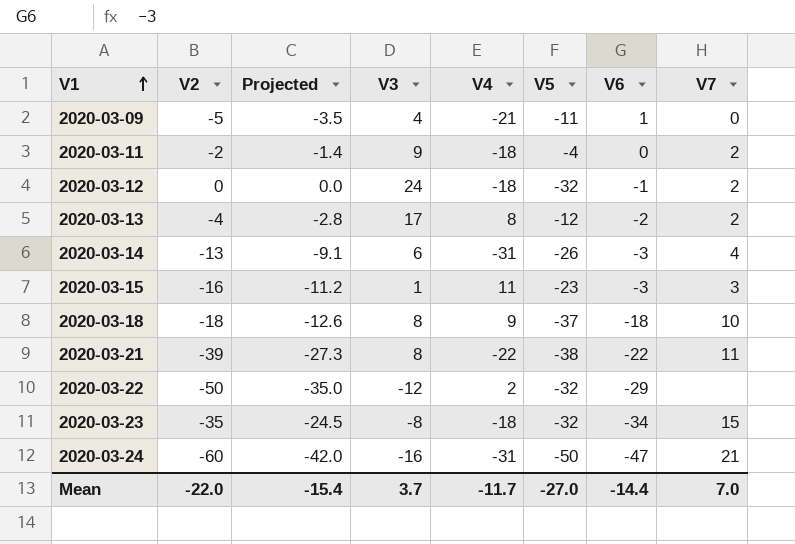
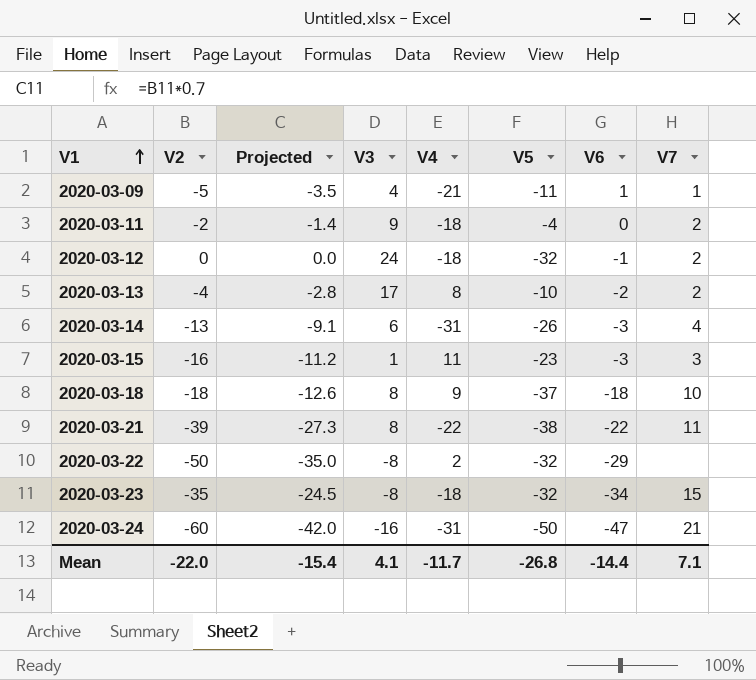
2020-03-09 | V7: 0 -> 1
2020-03-13 | V5: -12 -> -10
2020-03-22 | V3: -12 -> -8
Mean | V3: 3.7 -> 4.1
Mean | V5: -27.0 -> -26.8
Mean | V7: 7.0 -> 7.1

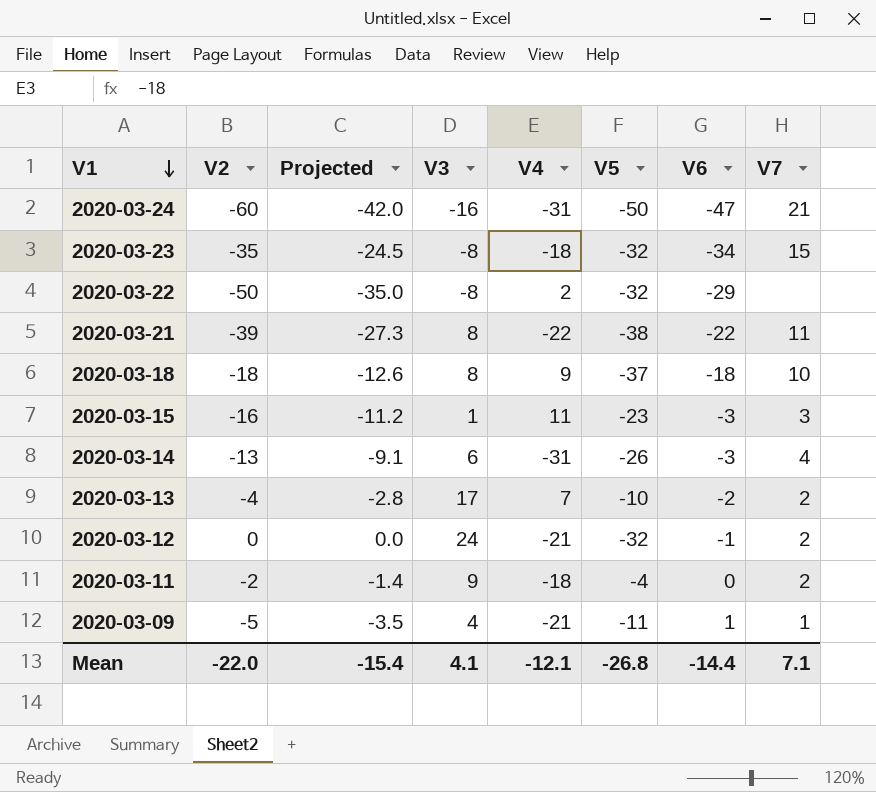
row order: V1 ascending -> V1 descending
2020-03-13 | V4: 8 -> 7
2020-03-12 | V4: -18 -> -21
Mean | V4: -11.7 -> -12.1

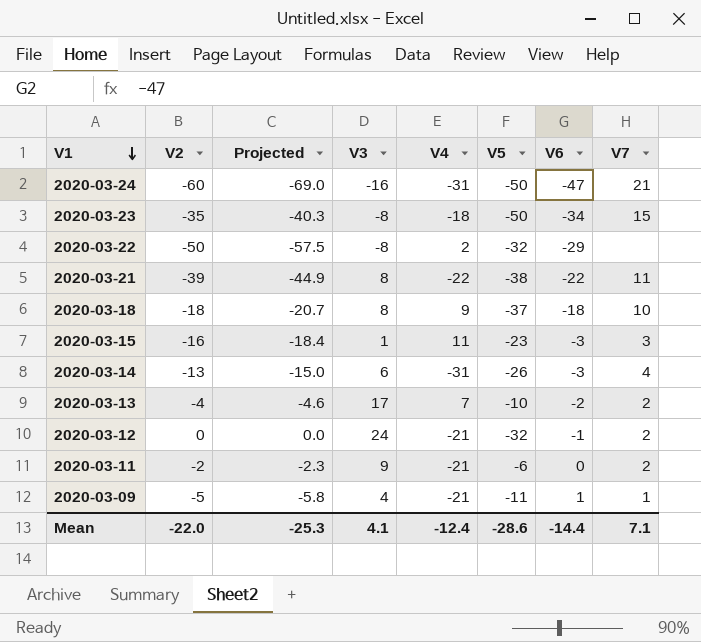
column Projected | formula: [V2] * 0.7 -> [V2] * 1.15
2020-03-23 | V5: -32 -> -50
2020-03-11 | V4: -18 -> -21
2020-03-11 | V5: -4 -> -6
Mean | Projected: -15.4 -> -25.3
Mean | V4: -12.1 -> -12.4
Mean | V5: -26.8 -> -28.6

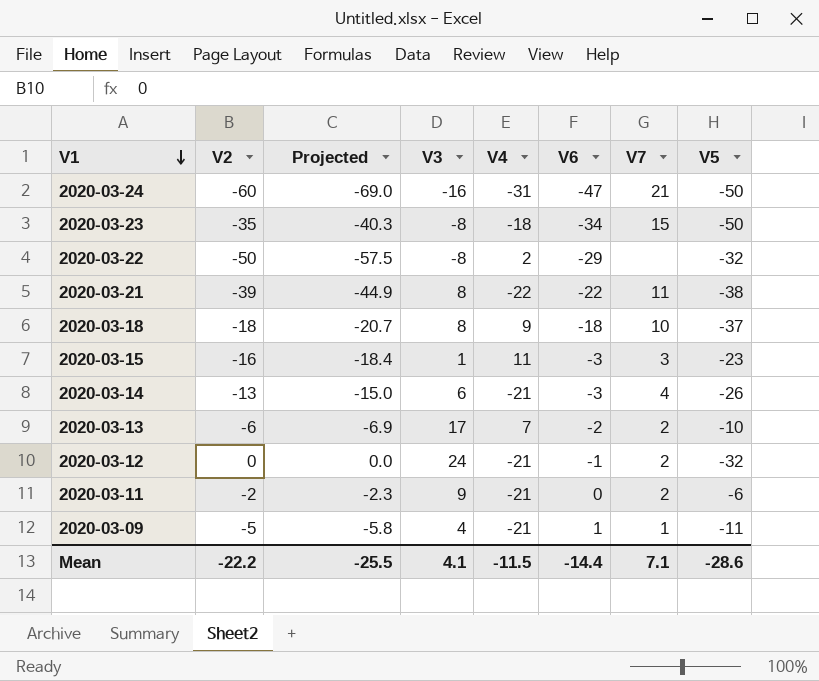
column V5 | position: 6 -> 8
2020-03-14 | V4: -31 -> -21
2020-03-13 | V2: -4 -> -6
2020-03-13 | Projected: -4.6 -> -6.9
Mean | V2: -22.0 -> -22.2
Mean | Projected: -25.3 -> -25.5
Mean | V4: -12.4 -> -11.5

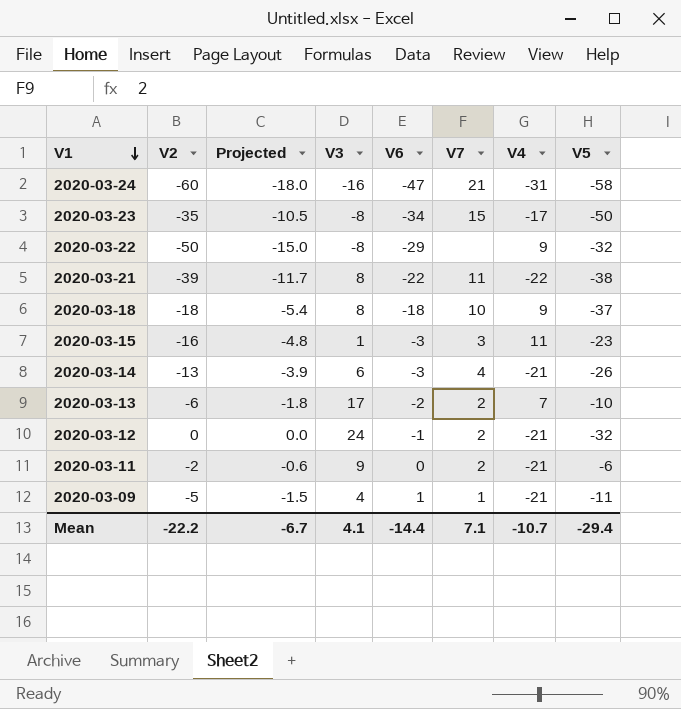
column Projected | formula: [V2] * 1.15 -> [V2] * 0.3
column V4 | position: 5 -> 7
2020-03-24 | V5: -50 -> -58
2020-03-23 | V4: -18 -> -17
2020-03-22 | V4: 2 -> 9
Mean | Projected: -25.5 -> -6.7
Mean | V4: -11.5 -> -10.7
Mean | V5: -28.6 -> -29.4

